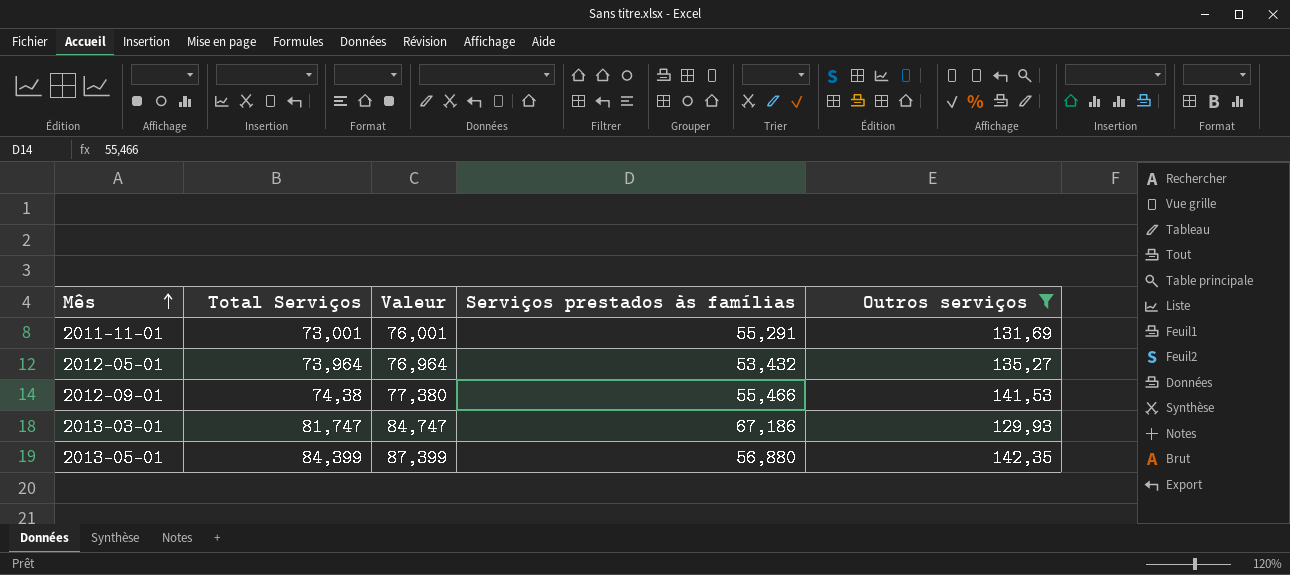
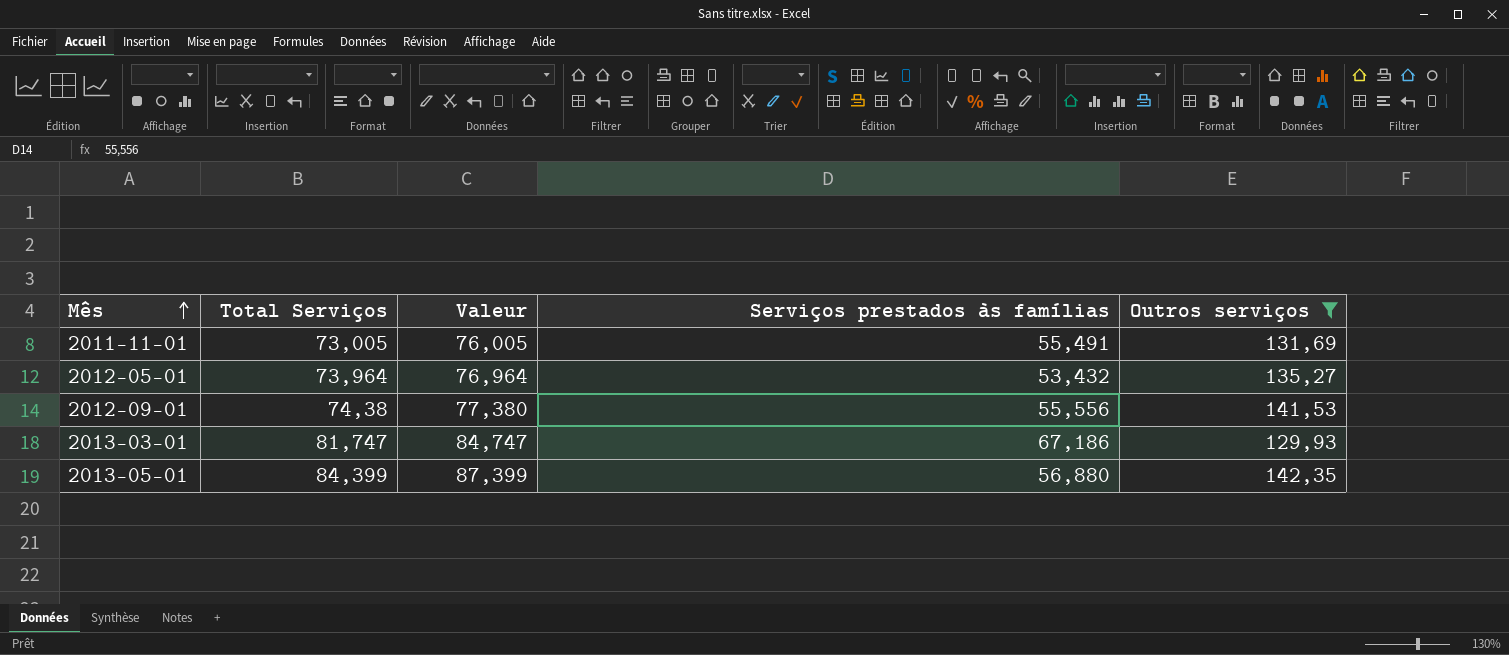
2011-11-01 | Total Serviços: 73,001 -> 73,005
2011-11-01 | Valeur: 76,001 -> 76,005
2011-11-01 | Serviços prestados às famílias: 55,291 -> 55,491
2012-09-01 | Serviços prestados às famílias: 55,466 -> 55,556

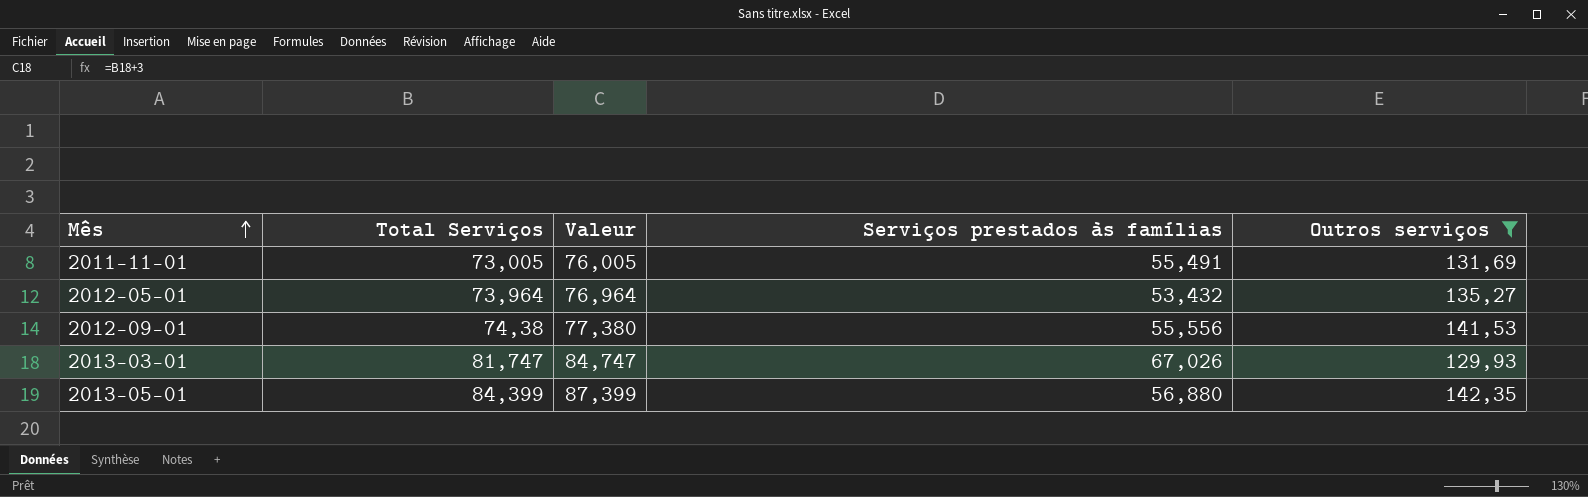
2013-03-01 | Serviços prestados às famílias: 67,186 -> 67,026

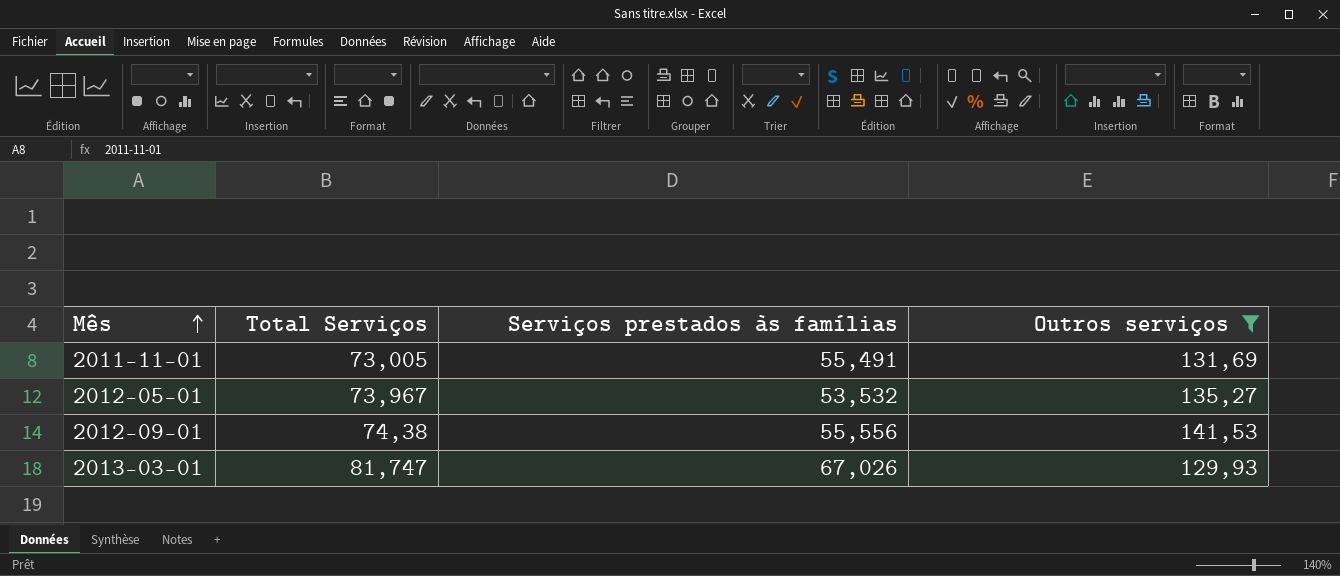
column Valeur | formula: [Total Serviços] + 3 -> none
row 2013-05-01: 84,399 | 87,399 | 56,880 | 142,35 -> none
2012-05-01 | Total Serviços: 73,964 -> 73,967
2012-05-01 | Serviços prestados às famílias: 53,432 -> 53,532

